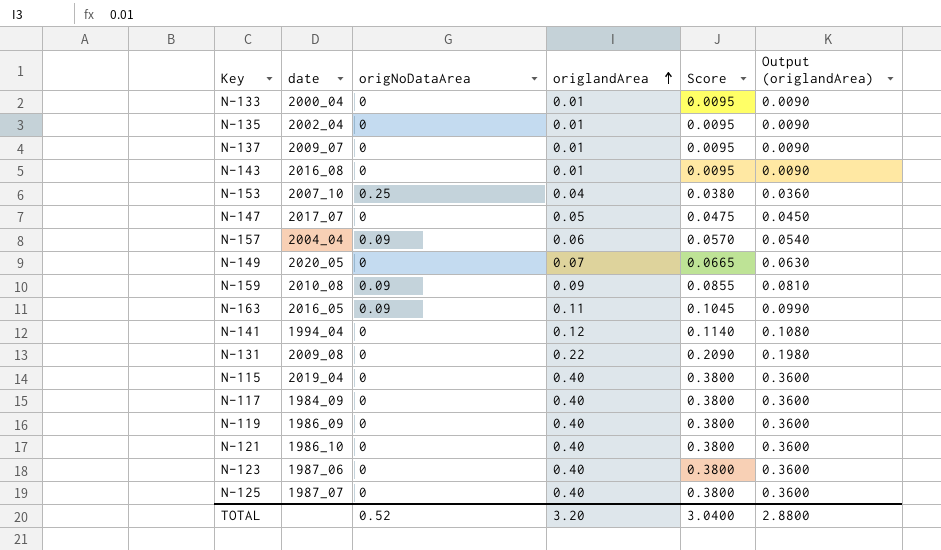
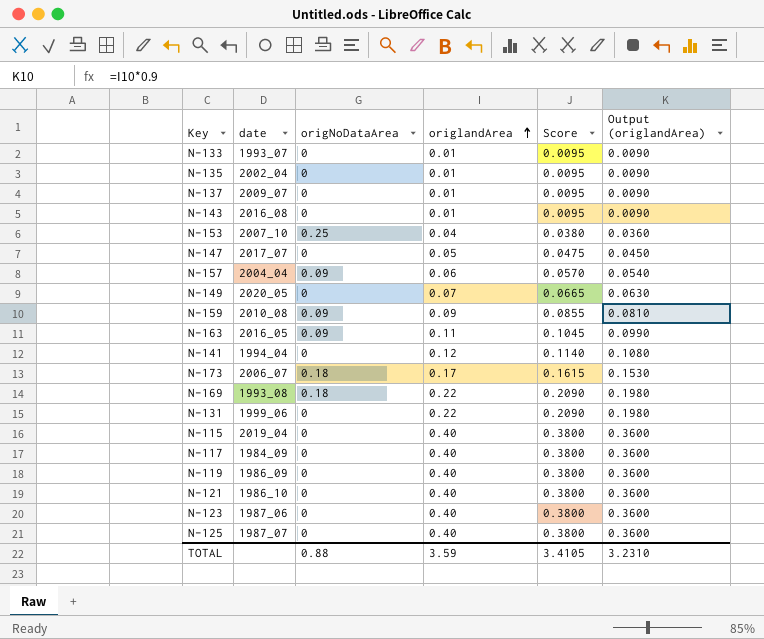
N-133 | date: 2000_04 -> 1993_07
row N-173: none -> 2006_07 | 0.18 | 0.17 | 0.1615 | 0.1530
row N-169: none -> 1993_08 | 0.18 | 0.22 | 0.2090 | 0.1980
N-131 | date: 2009_08 -> 1999_06
TOTAL | origNoDataArea: 0.52 -> 0.88
TOTAL | origlandArea: 3.20 -> 3.59
TOTAL | Score: 3.0400 -> 3.4105
TOTAL | Output (origlandArea): 2.8800 -> 3.2310

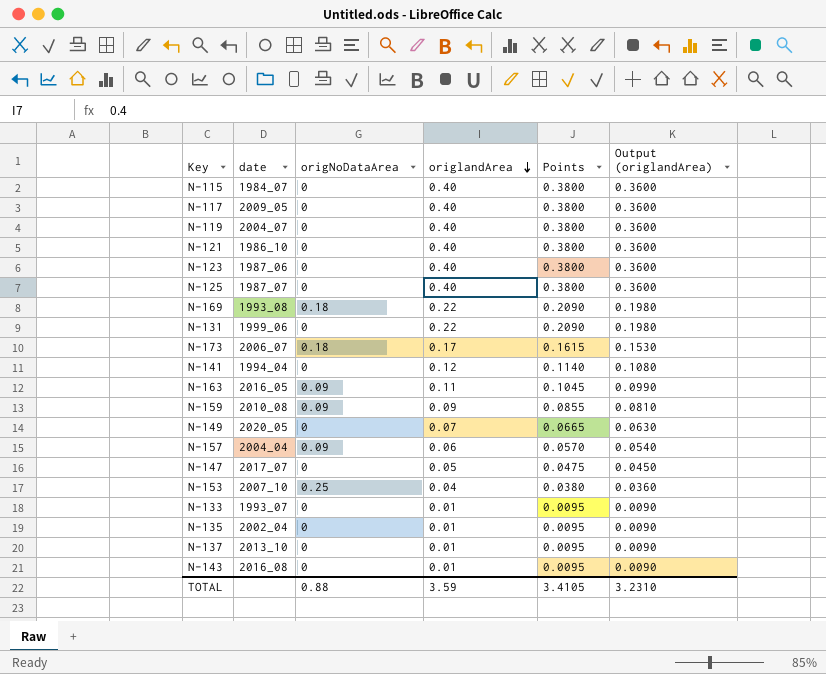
row order: origlandArea ascending -> origlandArea descending
column name: Score -> Points
N-115 | date: 2019_04 -> 1984_07
N-117 | date: 1984_09 -> 2009_05
N-119 | date: 1986_09 -> 2004_07
N-137 | date: 2009_07 -> 2013_10

